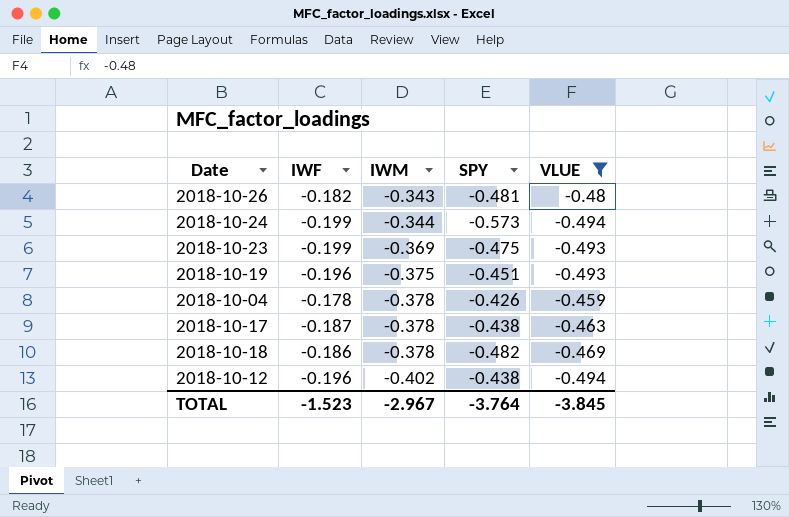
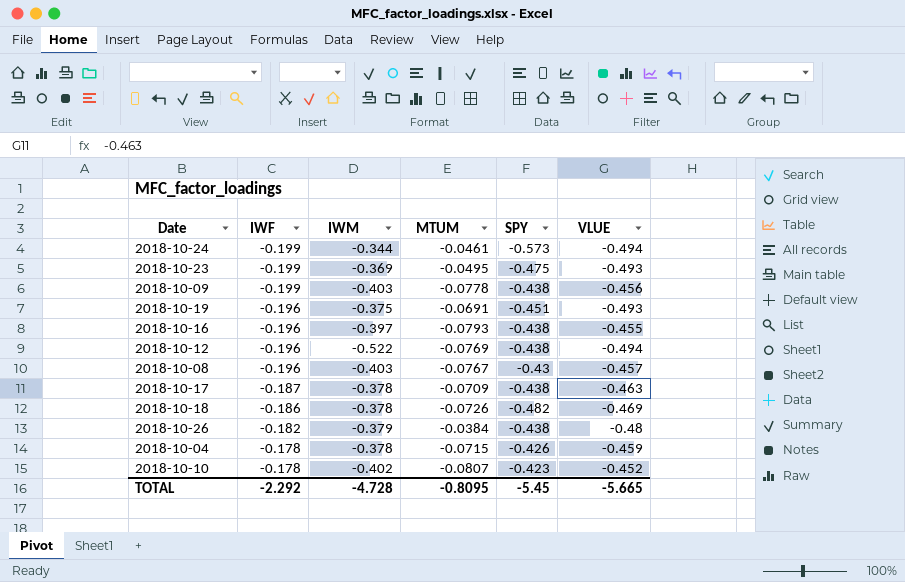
filter: VLUE <= -0.459 -> none
row order: IWM descending -> IWF ascending
column MTUM | position: none -> 4
2018-10-12 | IWM: -0.402 -> -0.522
2018-10-26 | IWM: -0.343 -> -0.379
2018-10-26 | SPY: -0.481 -> -0.438
TOTAL | IWF: -1.523 -> -2.292
TOTAL | IWM: -2.967 -> -4.728
TOTAL | SPY: -3.764 -> -5.45
TOTAL | VLUE: -3.845 -> -5.665

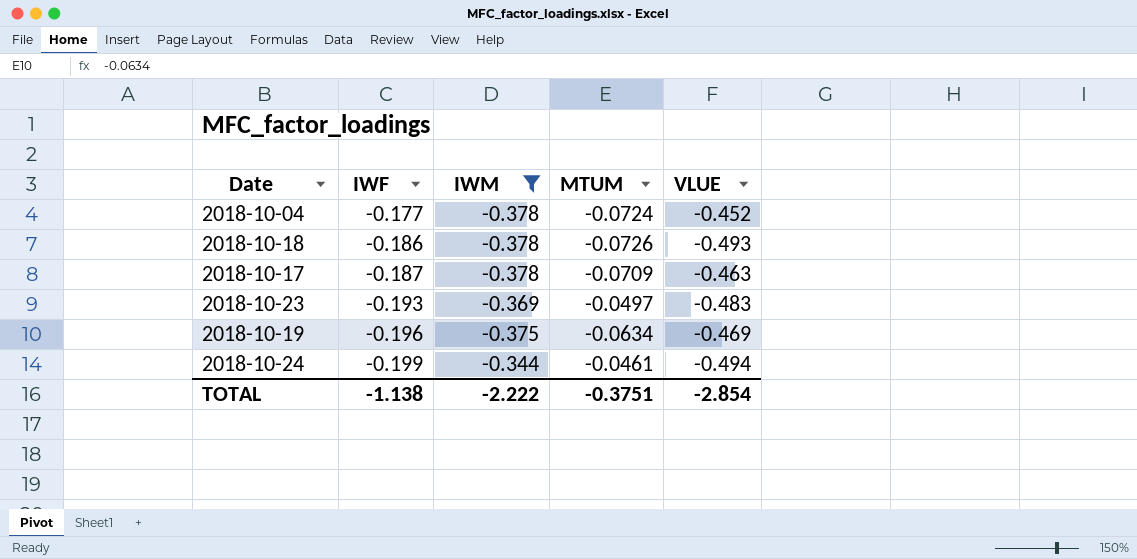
filter: none -> IWM >= -0.378
row order: IWF ascending -> IWF descending
column SPY | position: 5 -> none
2018-10-04 | IWF: -0.178 -> -0.177
2018-10-04 | MTUM: -0.0715 -> -0.0724
2018-10-04 | VLUE: -0.459 -> -0.452
2018-10-18 | VLUE: -0.469 -> -0.493
2018-10-23 | IWF: -0.199 -> -0.193
2018-10-23 | MTUM: -0.0495 -> -0.0497
2018-10-23 | VLUE: -0.493 -> -0.483
2018-10-19 | MTUM: -0.0691 -> -0.0634
2018-10-19 | VLUE: -0.493 -> -0.469
TOTAL | IWF: -2.292 -> -1.138
TOTAL | IWM: -4.728 -> -2.222
TOTAL | MTUM: -0.8095 -> -0.3751
TOTAL | VLUE: -5.665 -> -2.854

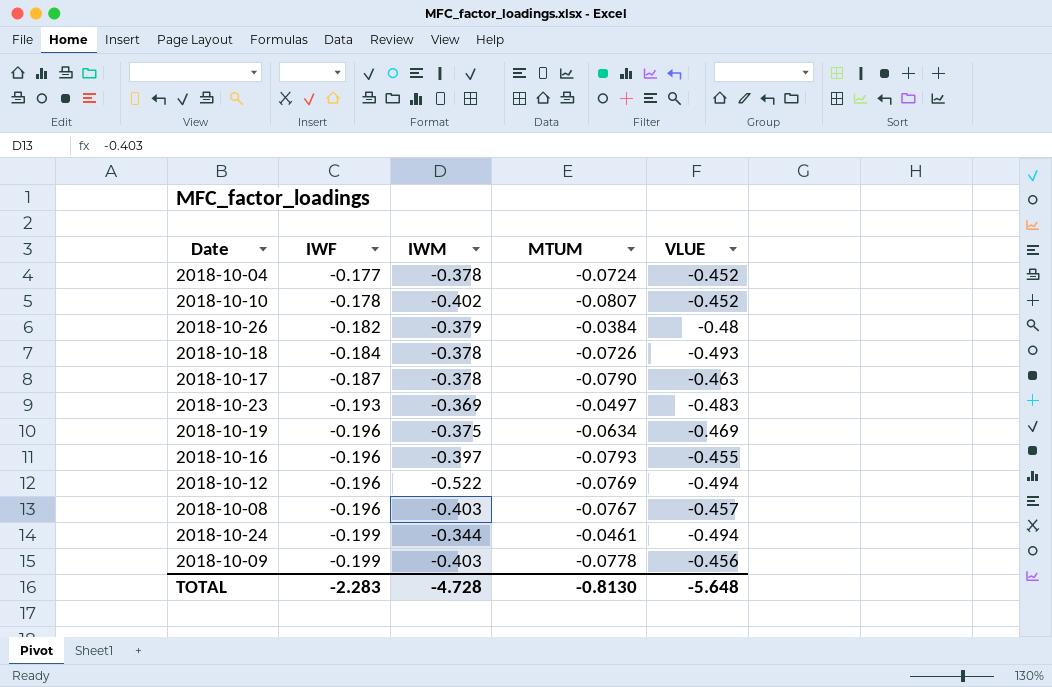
filter: IWM >= -0.378 -> none
2018-10-18 | IWF: -0.186 -> -0.184
2018-10-17 | MTUM: -0.0709 -> -0.0790
TOTAL | IWF: -1.138 -> -2.283
TOTAL | IWM: -2.222 -> -4.728
TOTAL | MTUM: -0.3751 -> -0.8130
TOTAL | VLUE: -2.854 -> -5.648

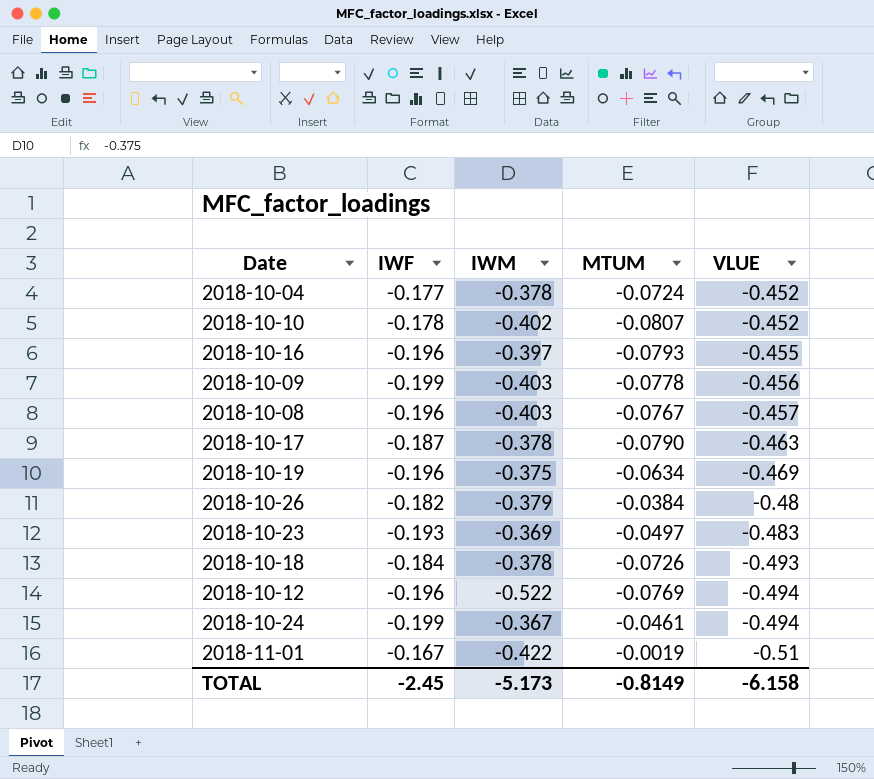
row order: IWF descending -> VLUE descending
2018-10-24 | IWM: -0.344 -> -0.367
row 2018-11-01: none -> -0.167 | -0.422 | -0.0019 | -0.51
TOTAL | IWF: -2.283 -> -2.45
TOTAL | IWM: -4.728 -> -5.173
TOTAL | MTUM: -0.8130 -> -0.8149
TOTAL | VLUE: -5.648 -> -6.158

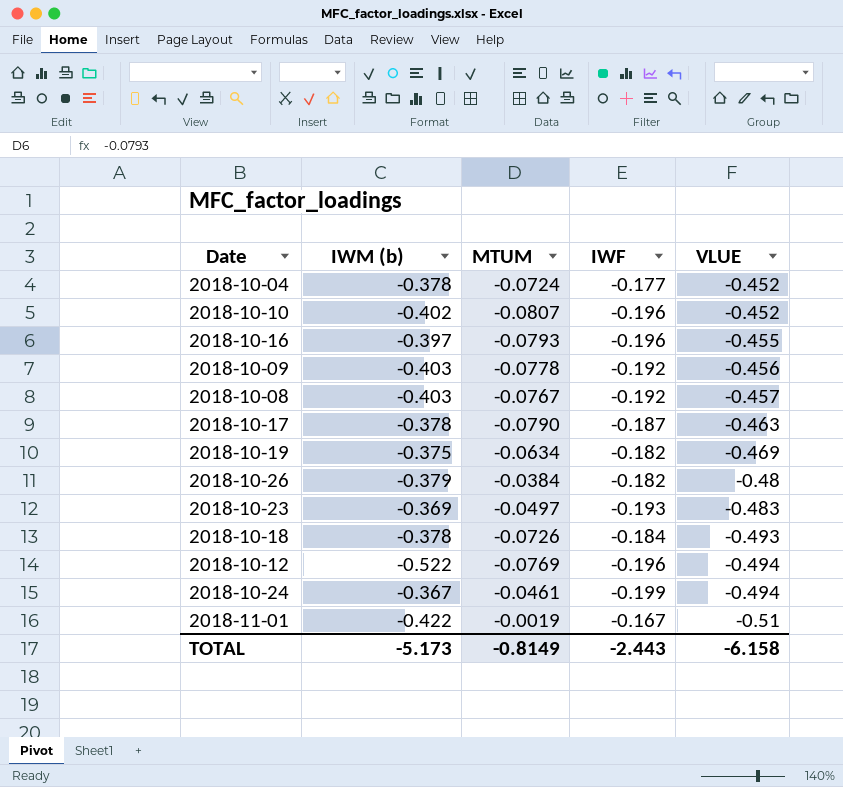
column name: IWM -> IWM (b)
column IWF | position: 2 -> 4
2018-10-10 | IWF: -0.178 -> -0.196
2018-10-09 | IWF: -0.199 -> -0.192
2018-10-08 | IWF: -0.196 -> -0.192
2018-10-19 | IWF: -0.196 -> -0.182
TOTAL | IWF: -2.45 -> -2.443

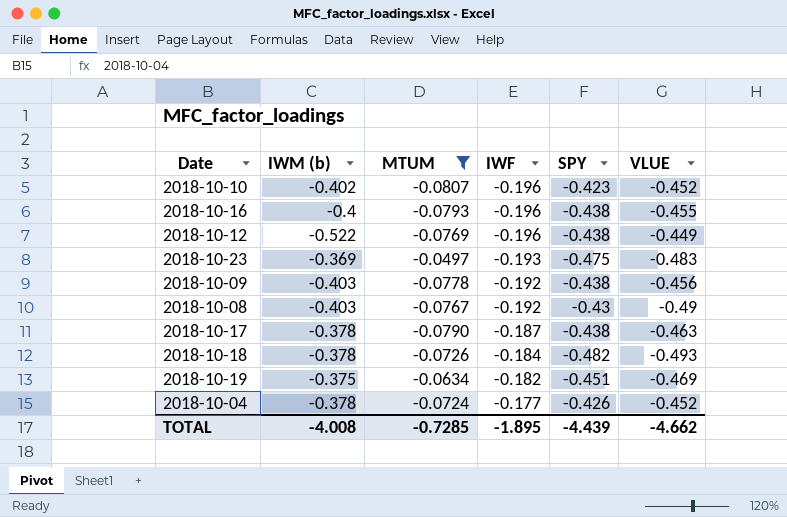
filter: none -> MTUM <= -0.0497
row order: VLUE descending -> IWF ascending
column SPY | position: none -> 5
2018-10-16 | IWM (b): -0.397 -> -0.4
2018-10-12 | VLUE: -0.494 -> -0.449
2018-10-08 | VLUE: -0.457 -> -0.49
TOTAL | IWM (b): -5.173 -> -4.008
TOTAL | MTUM: -0.8149 -> -0.7285
TOTAL | IWF: -2.443 -> -1.895
TOTAL | VLUE: -6.158 -> -4.662

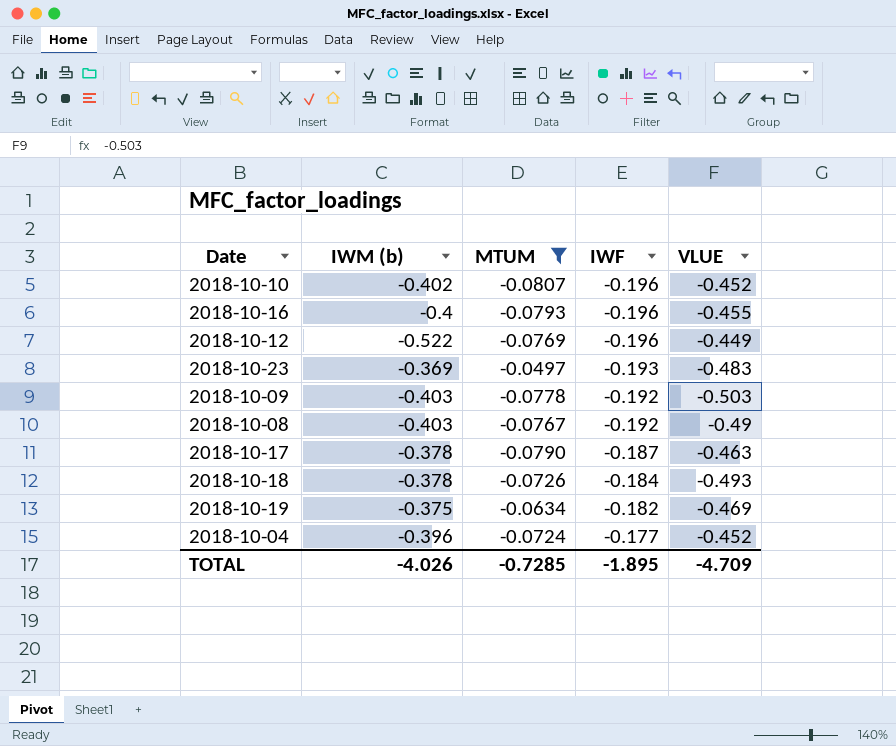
column SPY | position: 5 -> none
2018-10-09 | VLUE: -0.456 -> -0.503
2018-10-04 | IWM (b): -0.378 -> -0.396
TOTAL | IWM (b): -4.008 -> -4.026
TOTAL | VLUE: -4.662 -> -4.709

